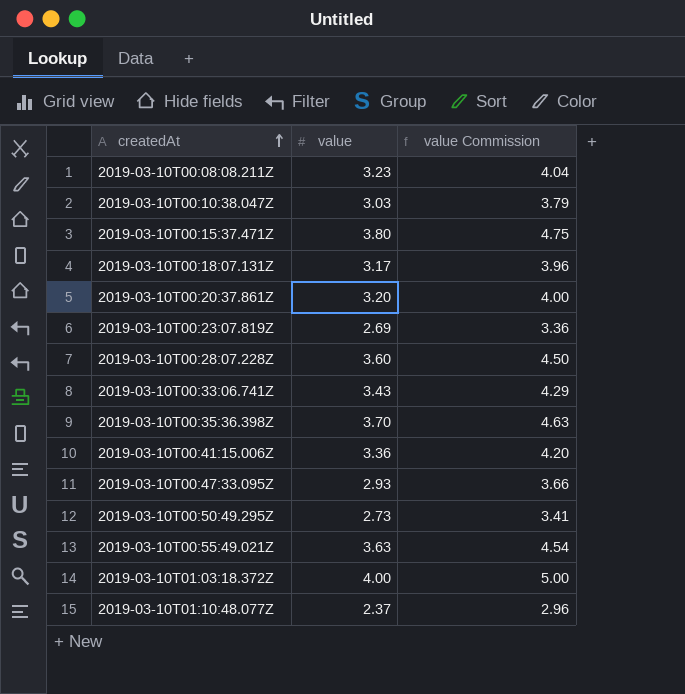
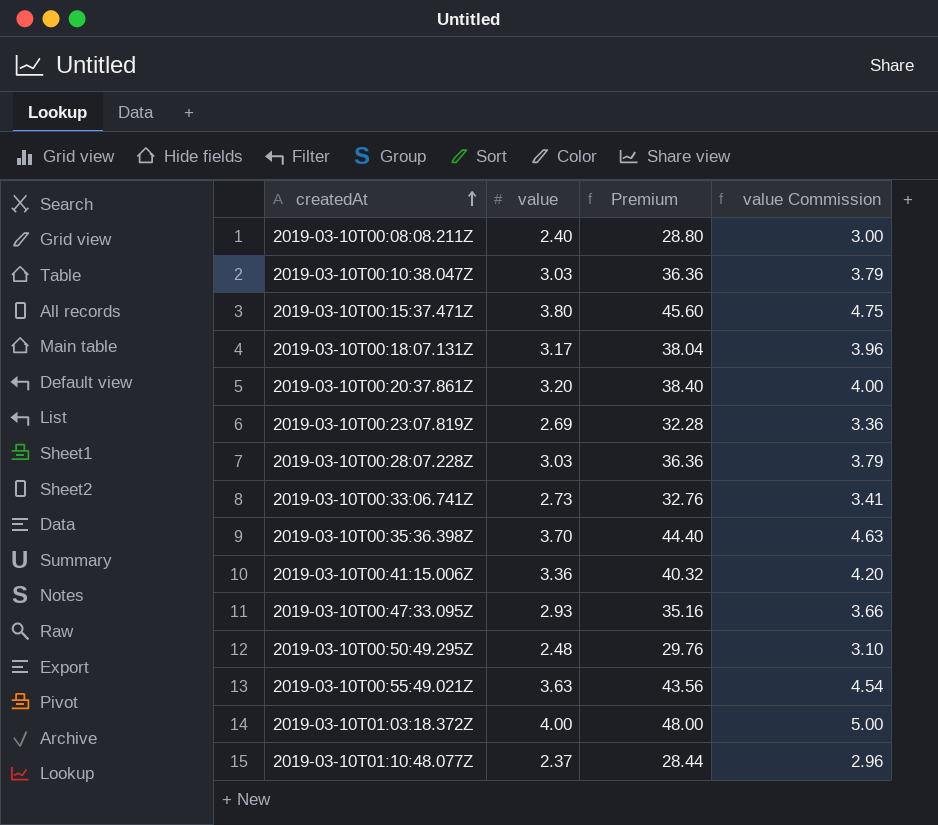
column Premium | formula: none -> [value] * 12
2019-03-10T00:08:08.211Z | value: 3.23 -> 2.40
2019-03-10T00:08:08.211Z | value Commission: 4.04 -> 3.00
2019-03-10T00:28:07.228Z | value: 3.60 -> 3.03
2019-03-10T00:28:07.228Z | value Commission: 4.50 -> 3.79
2019-03-10T00:33:06.741Z | value: 3.43 -> 2.73
2019-03-10T00:33:06.741Z | value Commission: 4.29 -> 3.41
2019-03-10T00:50:49.295Z | value: 2.73 -> 2.48
2019-03-10T00:50:49.295Z | value Commission: 3.41 -> 3.10

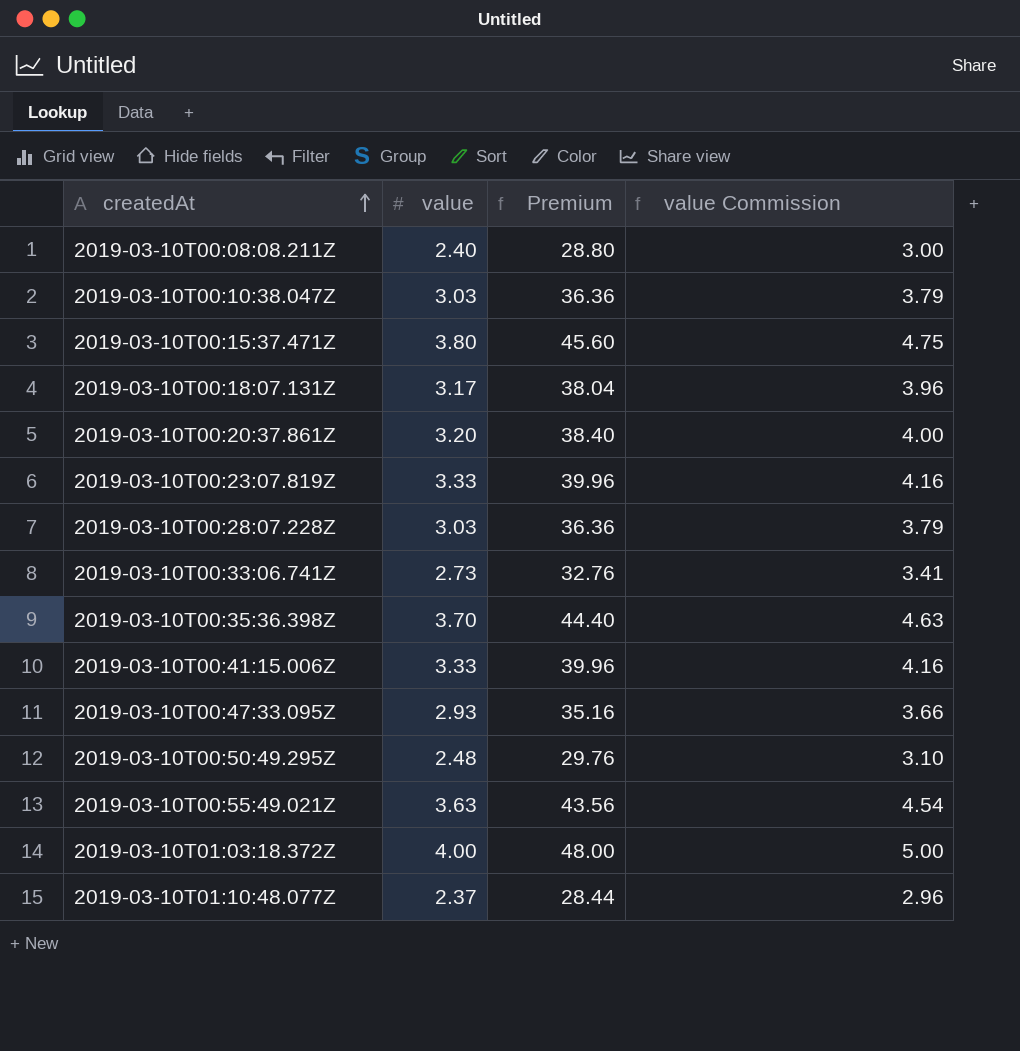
2019-03-10T00:23:07.819Z | value: 2.69 -> 3.33
2019-03-10T00:23:07.819Z | Premium: 32.28 -> 39.96
2019-03-10T00:23:07.819Z | value Commission: 3.36 -> 4.16
2019-03-10T00:41:15.006Z | value: 3.36 -> 3.33
2019-03-10T00:41:15.006Z | Premium: 40.32 -> 39.96
2019-03-10T00:41:15.006Z | value Commission: 4.20 -> 4.16

